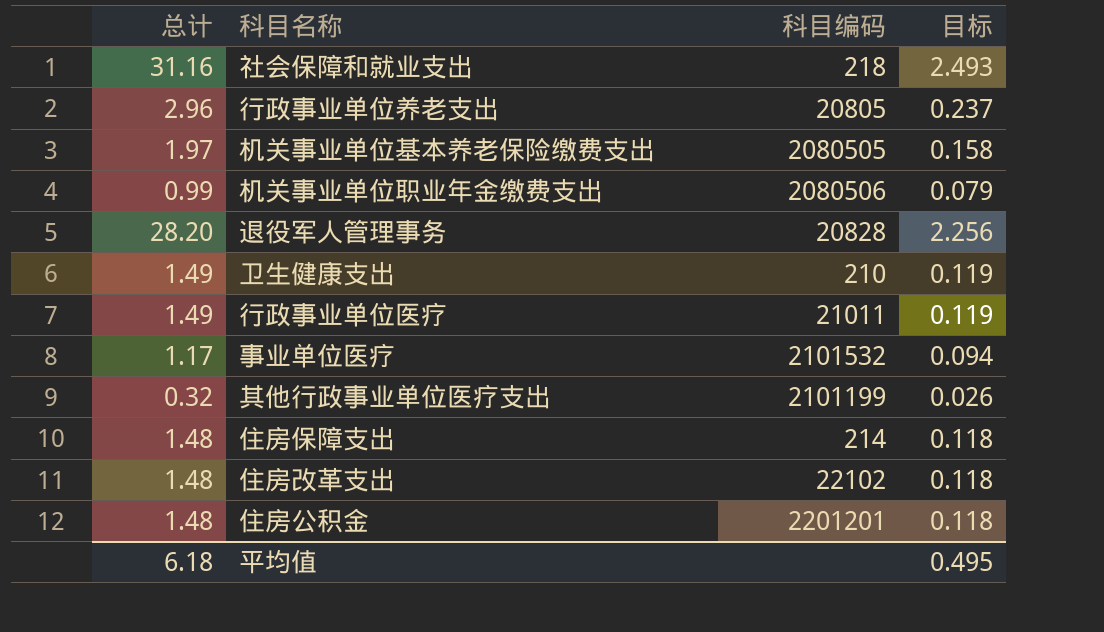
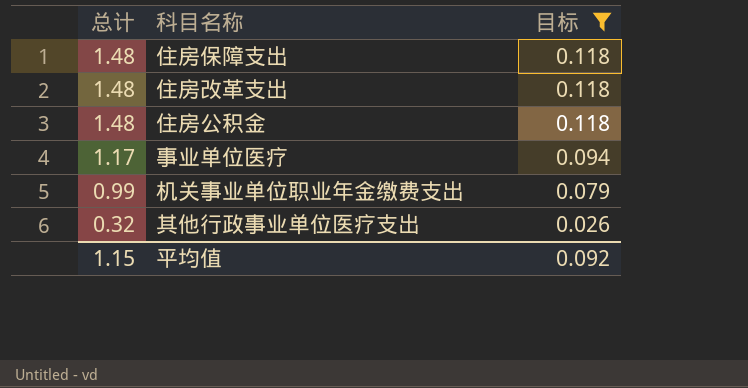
filter: none -> 目标 <= 0.118
row order: none -> 总计 descending
column 科目编码 | position: 3 -> none
平均值 | 总计: 6.18 -> 1.15
平均值 | 目标: 0.495 -> 0.092

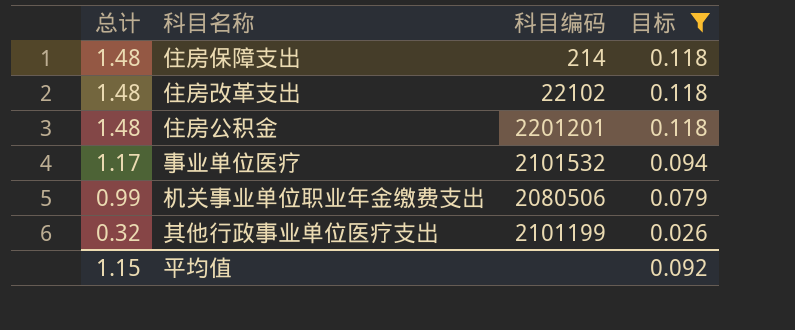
column 科目编码 | position: none -> 3

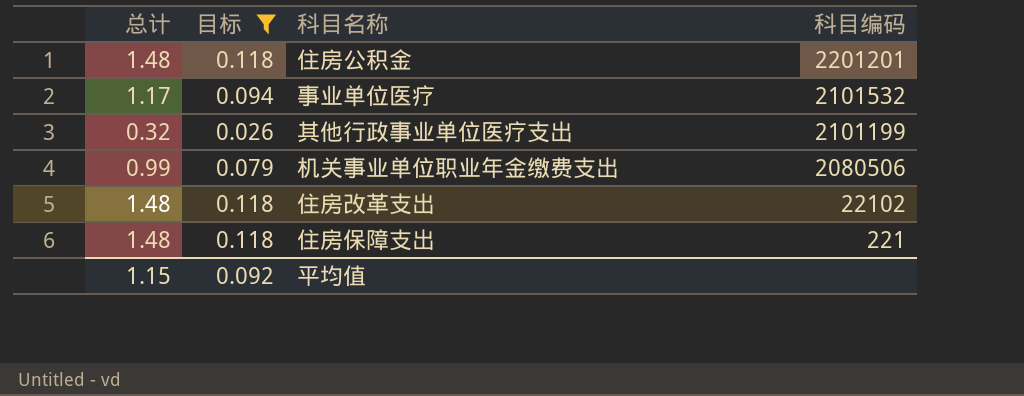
row order: 总计 descending -> 科目编码 descending
column 目标 | position: 4 -> 2
住房保障支出 | 科目编码: 214 -> 221

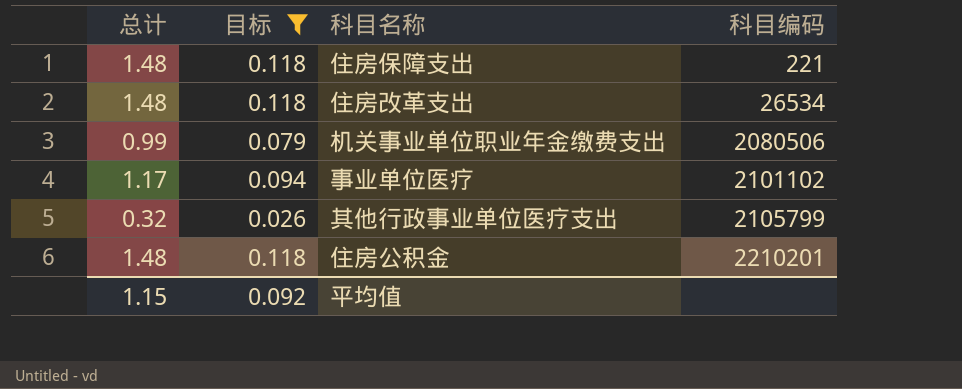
row order: 科目编码 descending -> 科目编码 ascending
住房改革支出 | 科目编码: 22102 -> 26534
事业单位医疗 | 科目编码: 2101532 -> 2101102
其他行政事业单位医疗支出 | 科目编码: 2101199 -> 2105799
住房公积金 | 科目编码: 2201201 -> 2210201

